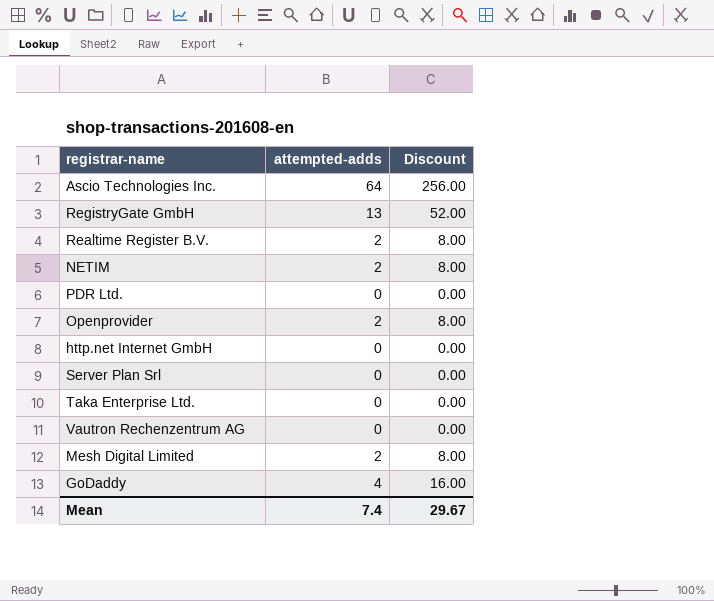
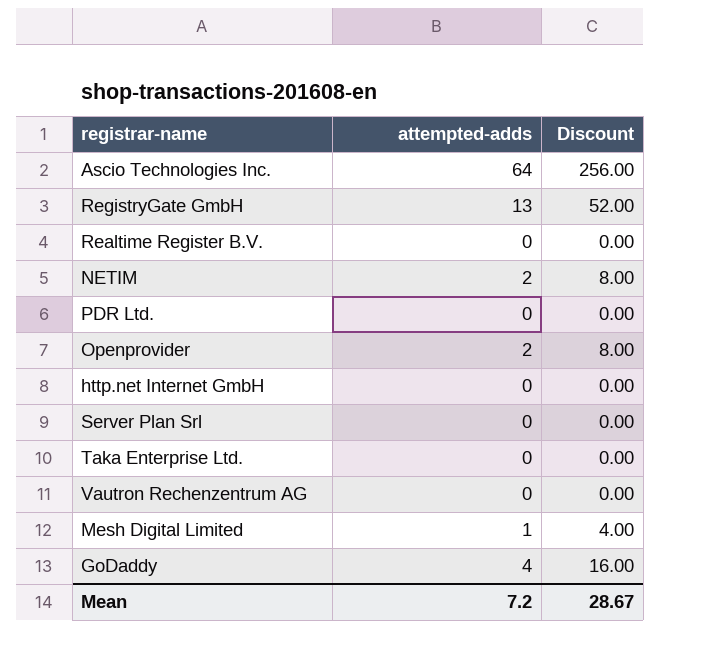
Realtime Register B.V. | attempted-adds: 2 -> 0
Realtime Register B.V. | Discount: 8.00 -> 0.00
Mesh Digital Limited | attempted-adds: 2 -> 1
Mesh Digital Limited | Discount: 8.00 -> 4.00
Mean | attempted-adds: 7.4 -> 7.2
Mean | Discount: 29.67 -> 28.67

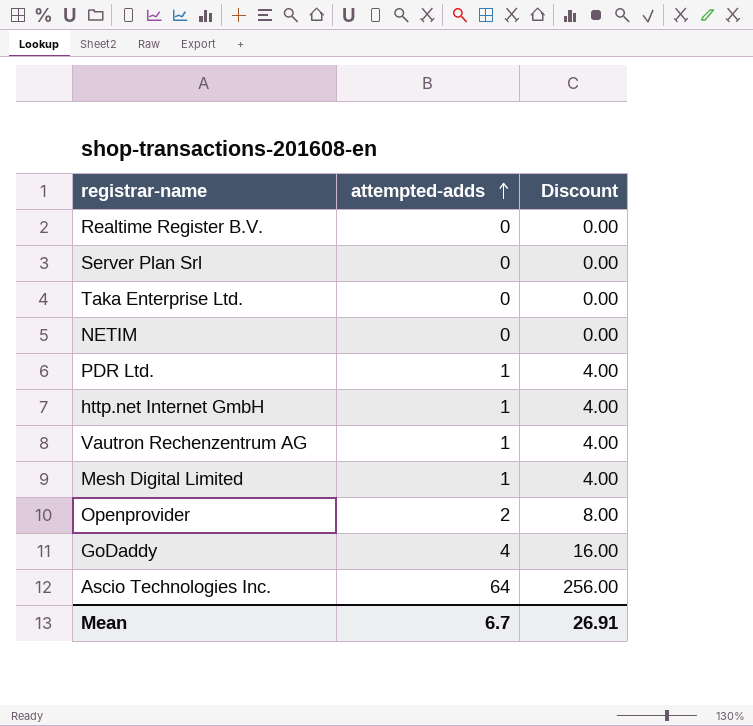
row order: none -> attempted-adds ascending
row RegistryGate GmbH: 13 | 52.00 -> none
NETIM | attempted-adds: 2 -> 0
NETIM | Discount: 8.00 -> 0.00
PDR Ltd. | attempted-adds: 0 -> 1
PDR Ltd. | Discount: 0.00 -> 4.00
http.net Internet GmbH | attempted-adds: 0 -> 1
http.net Internet GmbH | Discount: 0.00 -> 4.00
Vautron Rechenzentrum AG | attempted-adds: 0 -> 1
Vautron Rechenzentrum AG | Discount: 0.00 -> 4.00
Mean | attempted-adds: 7.2 -> 6.7
Mean | Discount: 28.67 -> 26.91

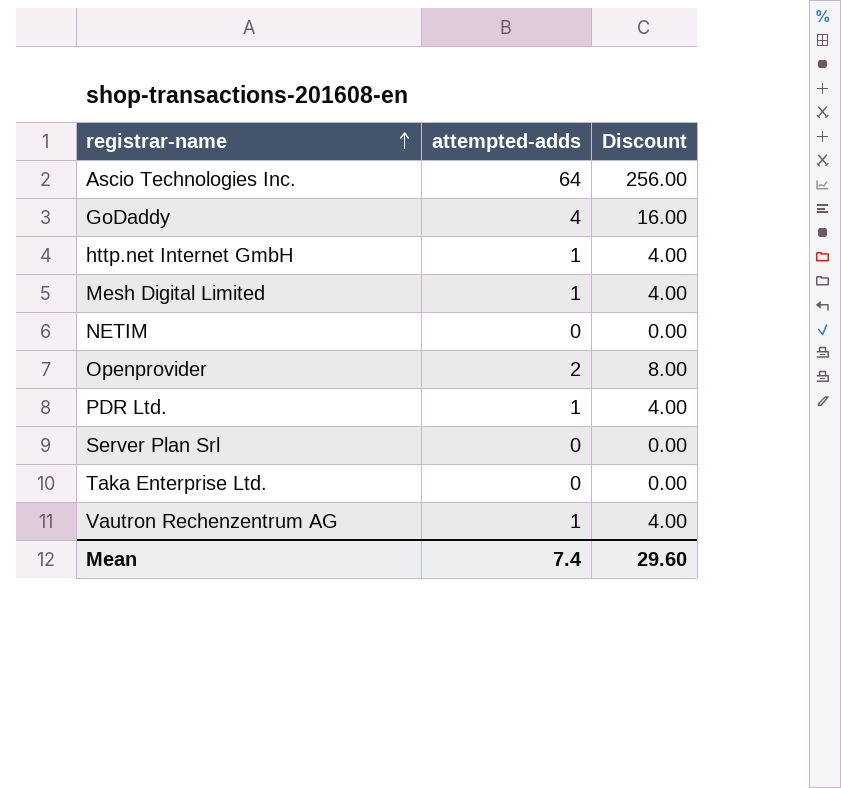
row order: attempted-adds ascending -> registrar-name ascending
row Realtime Register B.V.: 0 | 0.00 -> none
Mean | attempted-adds: 6.7 -> 7.4
Mean | Discount: 26.91 -> 29.60

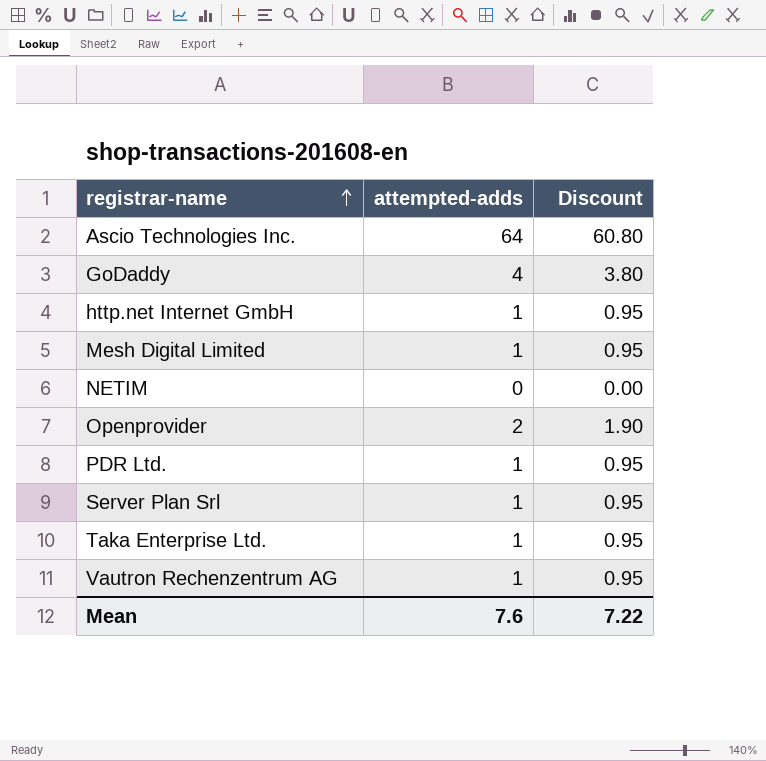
column Discount | formula: [attempted-adds] * 4 -> [attempted-adds] * 0.95
Server Plan Srl | attempted-adds: 0 -> 1
Taka Enterprise Ltd. | attempted-adds: 0 -> 1
Mean | attempted-adds: 7.4 -> 7.6
Mean | Discount: 29.60 -> 7.22

